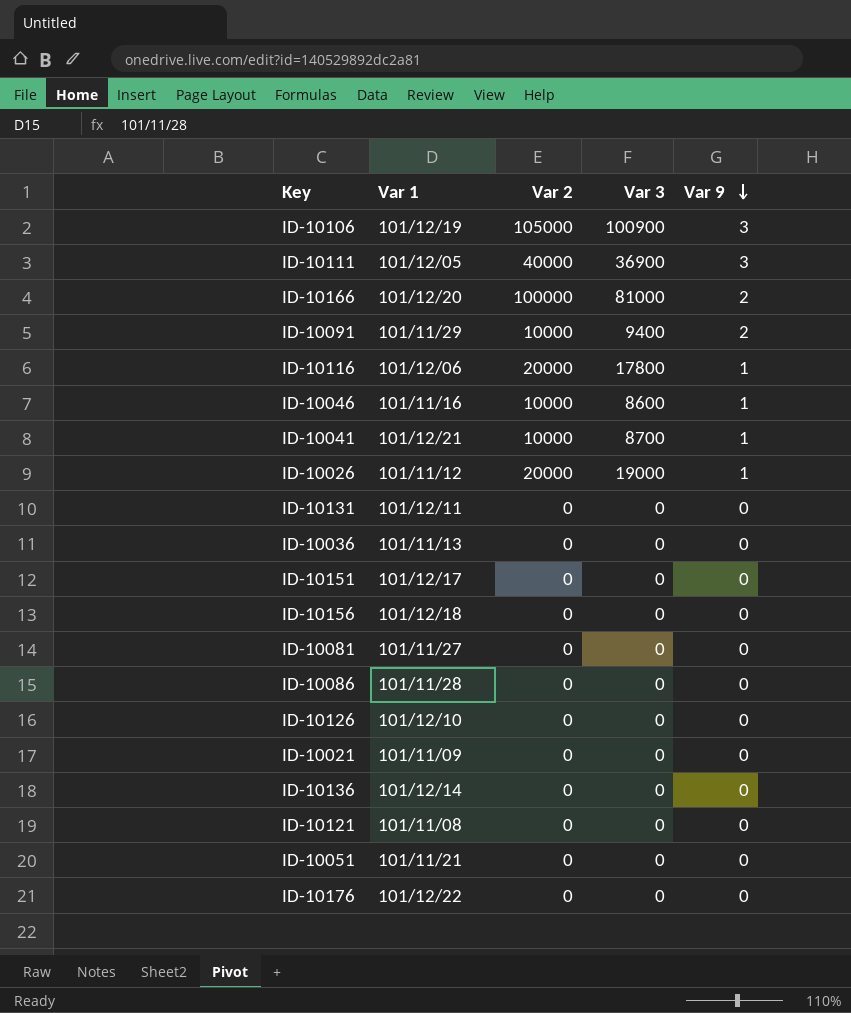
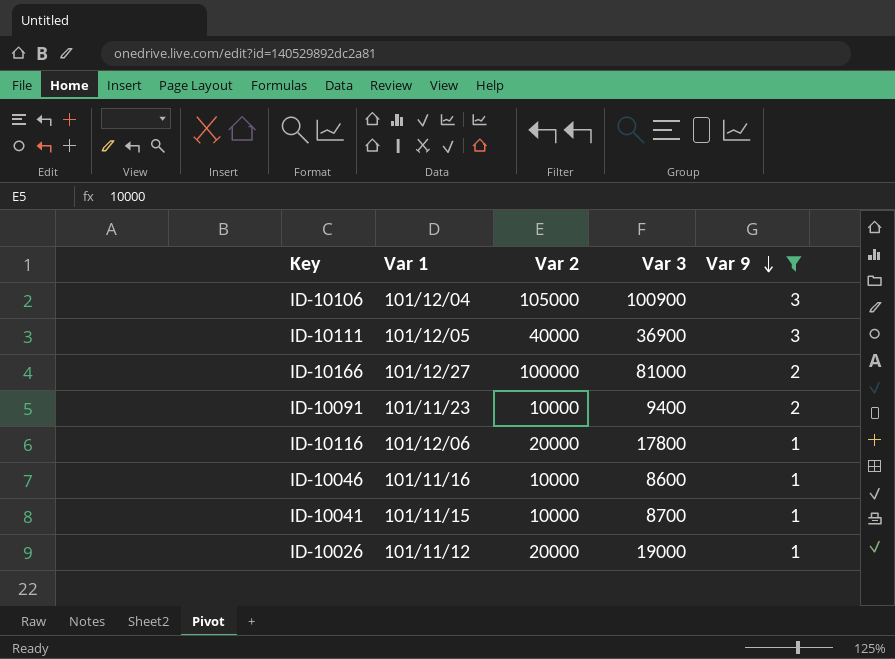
filter: none -> Var 9 != 0
ID-10106 | Var 1: 101/12/19 -> 101/12/04
ID-10166 | Var 1: 101/12/20 -> 101/12/27
ID-10091 | Var 1: 101/11/29 -> 101/11/23
ID-10041 | Var 1: 101/12/21 -> 101/11/15

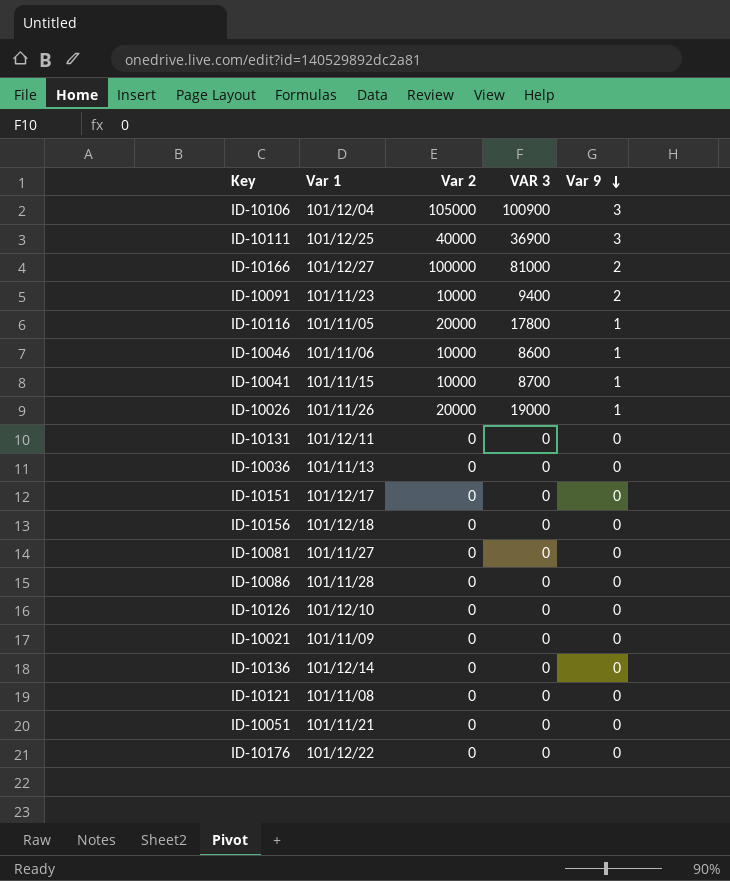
filter: Var 9 != 0 -> none
column name: Var 3 -> VAR 3
ID-10111 | Var 1: 101/12/05 -> 101/12/25
ID-10116 | Var 1: 101/12/06 -> 101/11/05
ID-10046 | Var 1: 101/11/16 -> 101/11/06
ID-10026 | Var 1: 101/11/12 -> 101/11/26

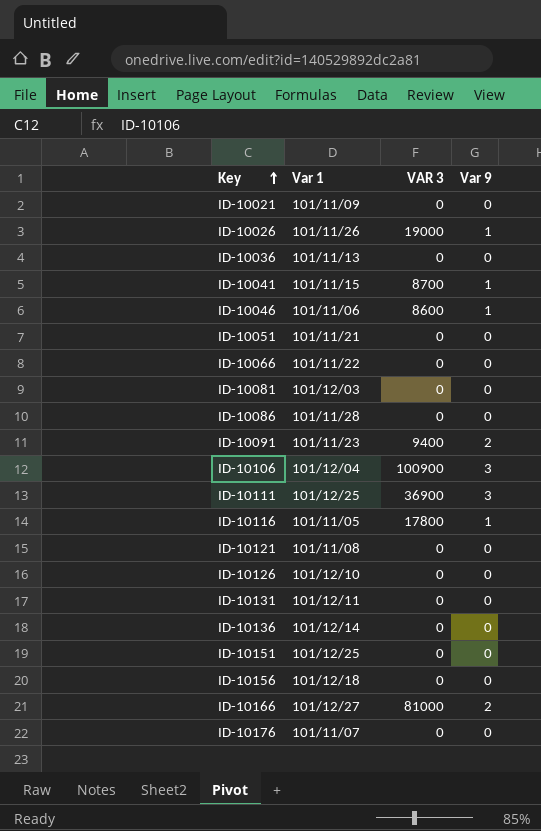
row order: Var 9 descending -> Key ascending
column Var 2 | position: 3 -> none
row ID-10066: none -> 101/11/22 | 0 | 0
ID-10081 | Var 1: 101/11/27 -> 101/12/03
ID-10151 | Var 1: 101/12/17 -> 101/12/25
ID-10176 | Var 1: 101/12/22 -> 101/11/07

